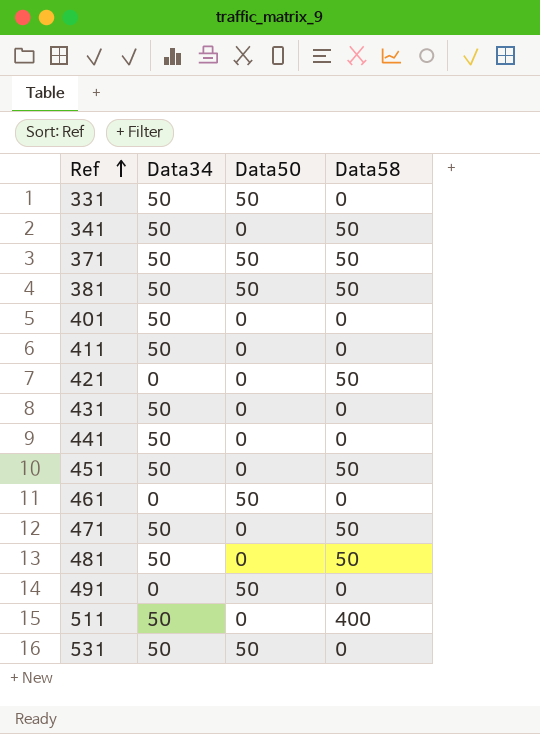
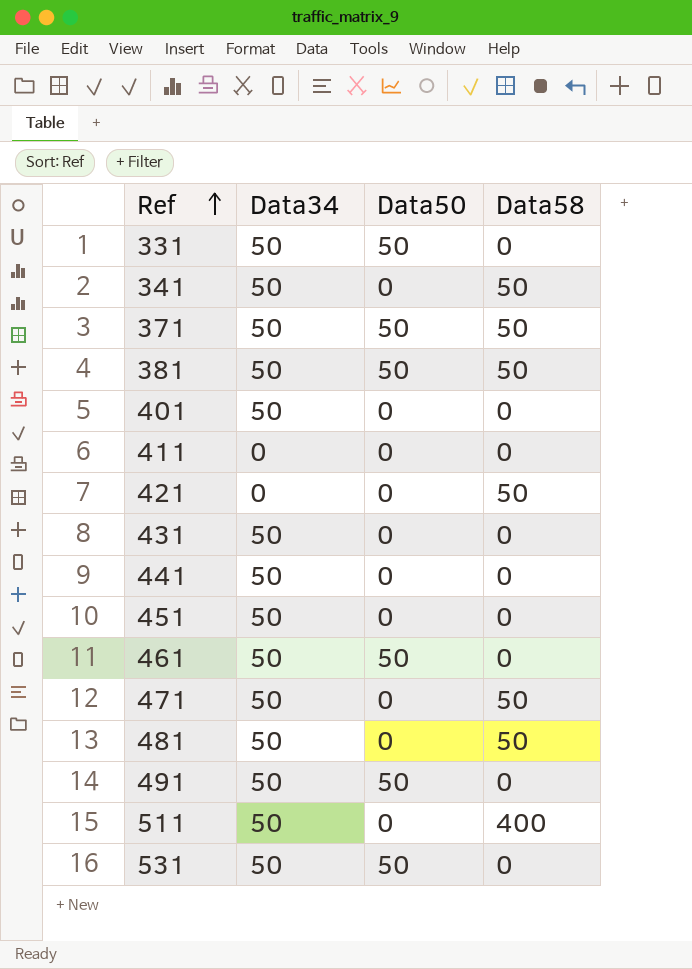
411 | Data34: 50 -> 0
451 | Data58: 50 -> 0
461 | Data34: 0 -> 50
491 | Data34: 0 -> 50

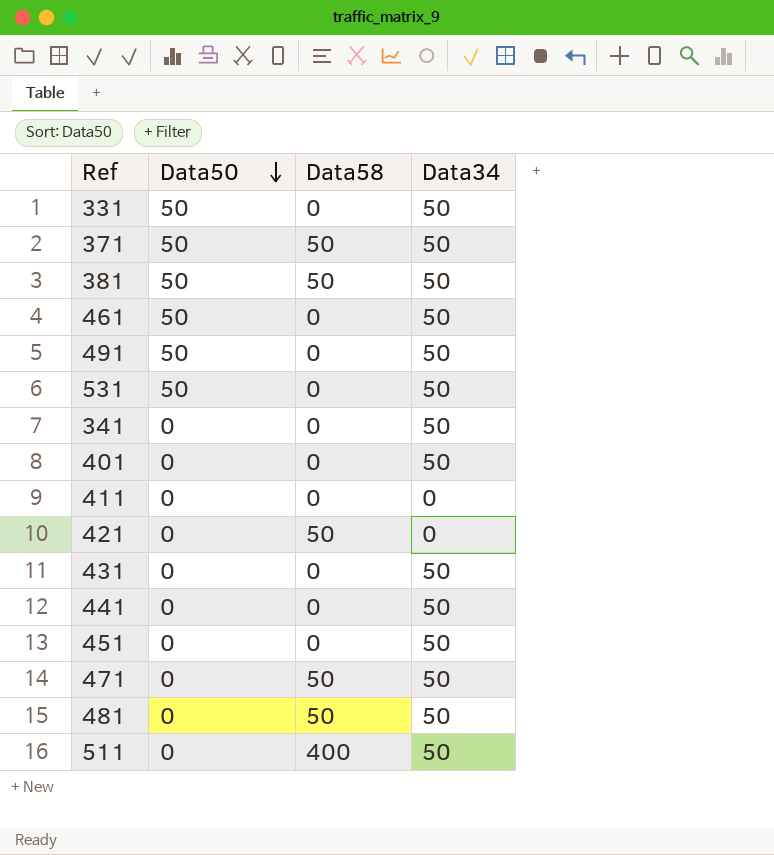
row order: Ref ascending -> Data50 descending
column Data34 | position: 2 -> 4
341 | Data58: 50 -> 0

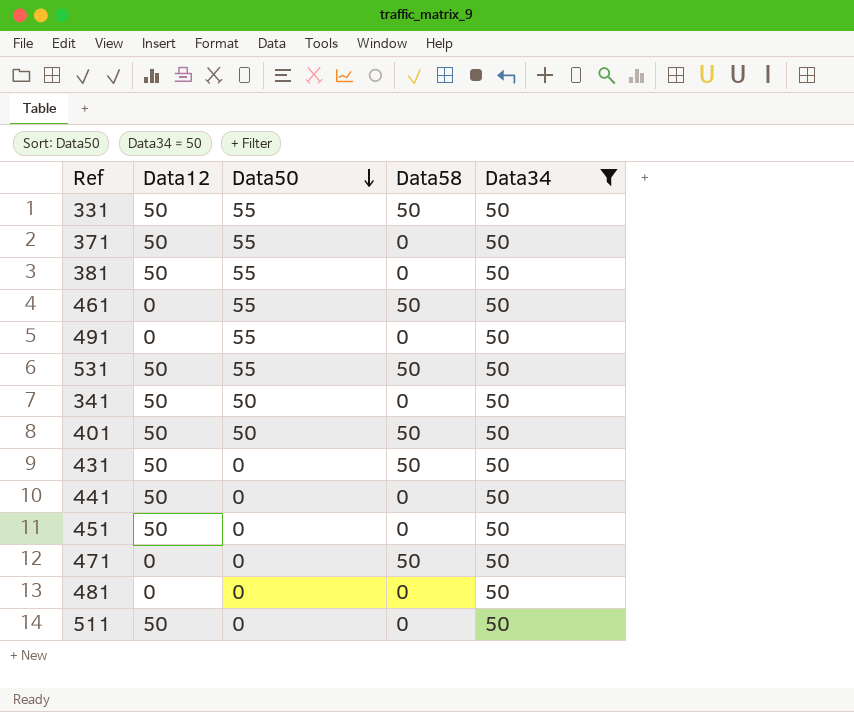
filter: none -> Data34 = 50
column Data12 | position: none -> 2
331 | Data50: 50 -> 55
331 | Data58: 0 -> 50
371 | Data50: 50 -> 55
371 | Data58: 50 -> 0
381 | Data50: 50 -> 55
381 | Data58: 50 -> 0
461 | Data50: 50 -> 55
461 | Data58: 0 -> 50
491 | Data50: 50 -> 55
531 | Data50: 50 -> 55
531 | Data58: 0 -> 50
341 | Data50: 0 -> 50
401 | Data50: 0 -> 50
401 | Data58: 0 -> 50
431 | Data58: 0 -> 50
481 | Data58: 50 -> 0
511 | Data58: 400 -> 0

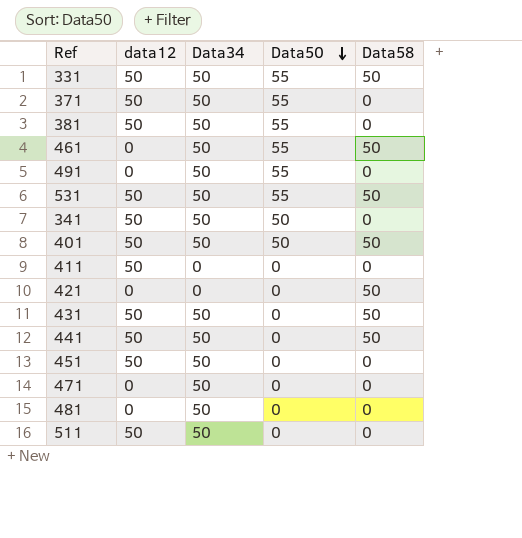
filter: Data34 = 50 -> none
column name: Data12 -> data12
column Data34 | position: 5 -> 3
441 | Data58: 0 -> 50
471 | Data58: 50 -> 0

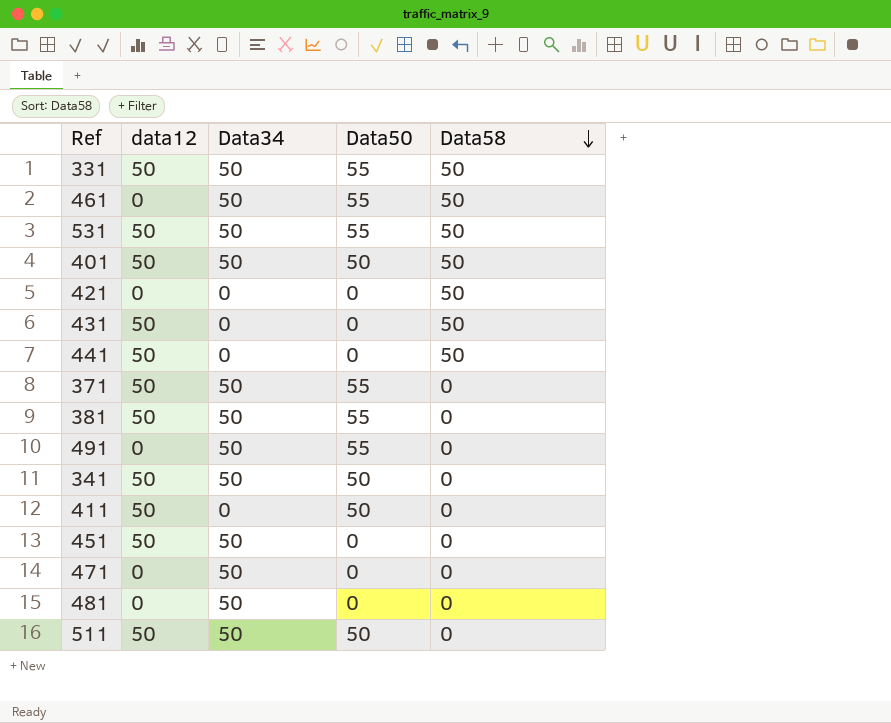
row order: Data50 descending -> Data58 descending
431 | Data34: 50 -> 0
441 | Data34: 50 -> 0
411 | Data50: 0 -> 50
511 | Data50: 0 -> 50

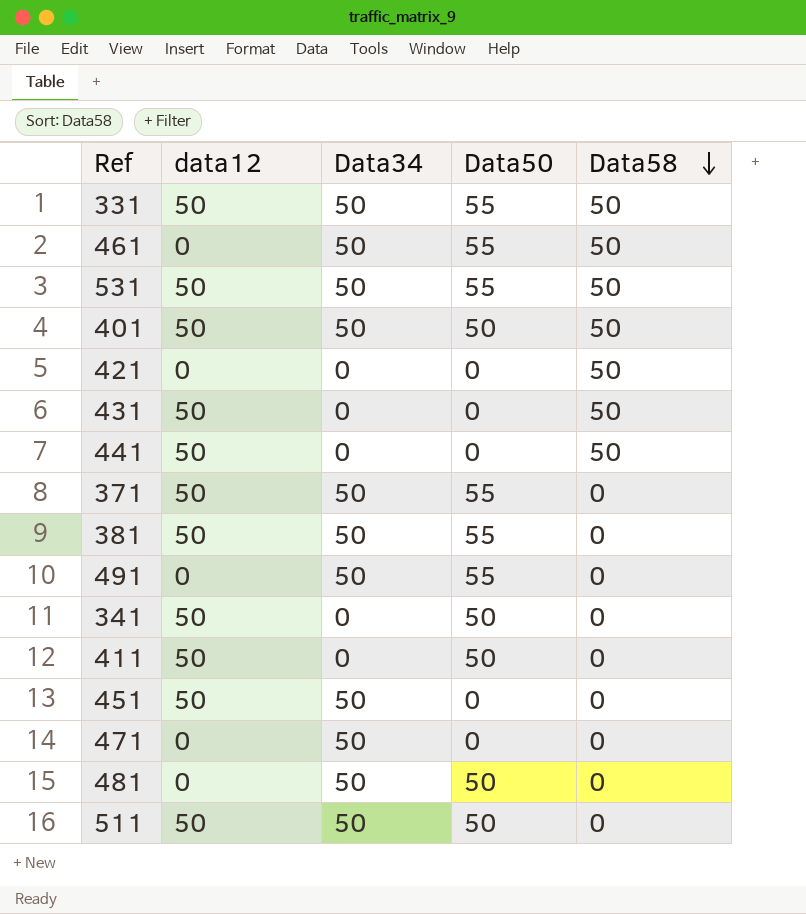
341 | Data34: 50 -> 0
481 | Data50: 0 -> 50

